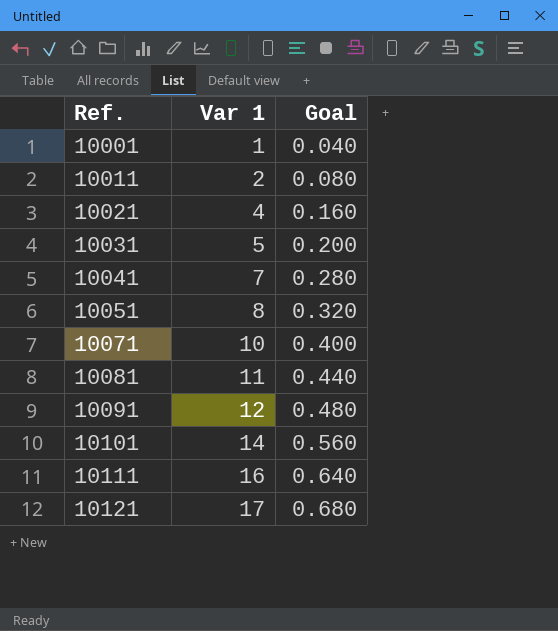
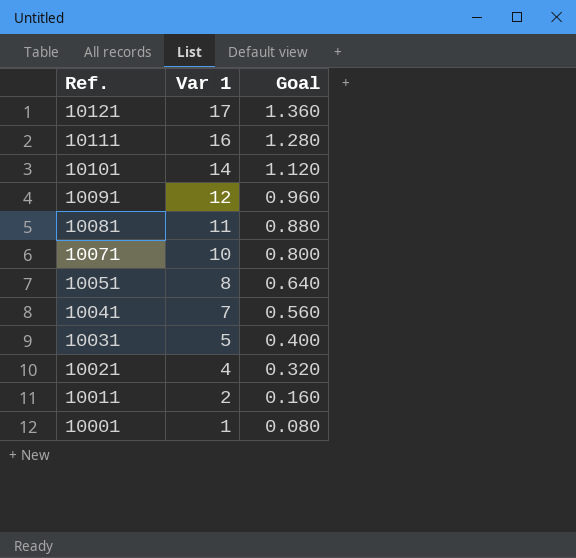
row order: Ref. ascending -> Ref. descending
column Goal | formula: [Var 1] * 0.04 -> [Var 1] * 0.08

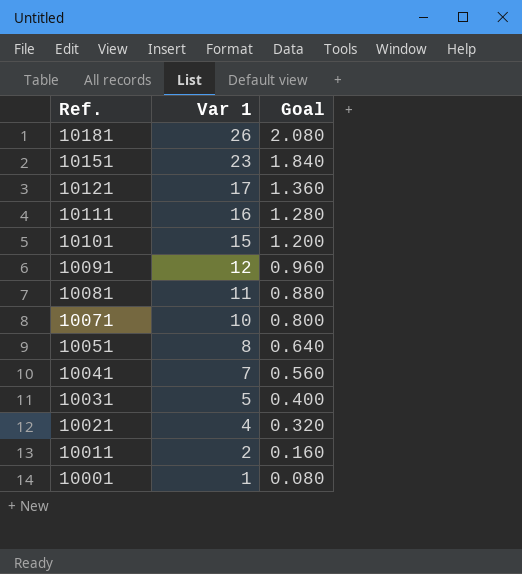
row 10181: none -> 26 | 2.080
row 10151: none -> 23 | 1.840
10101 | Var 1: 14 -> 15
10101 | Goal: 1.120 -> 1.200

